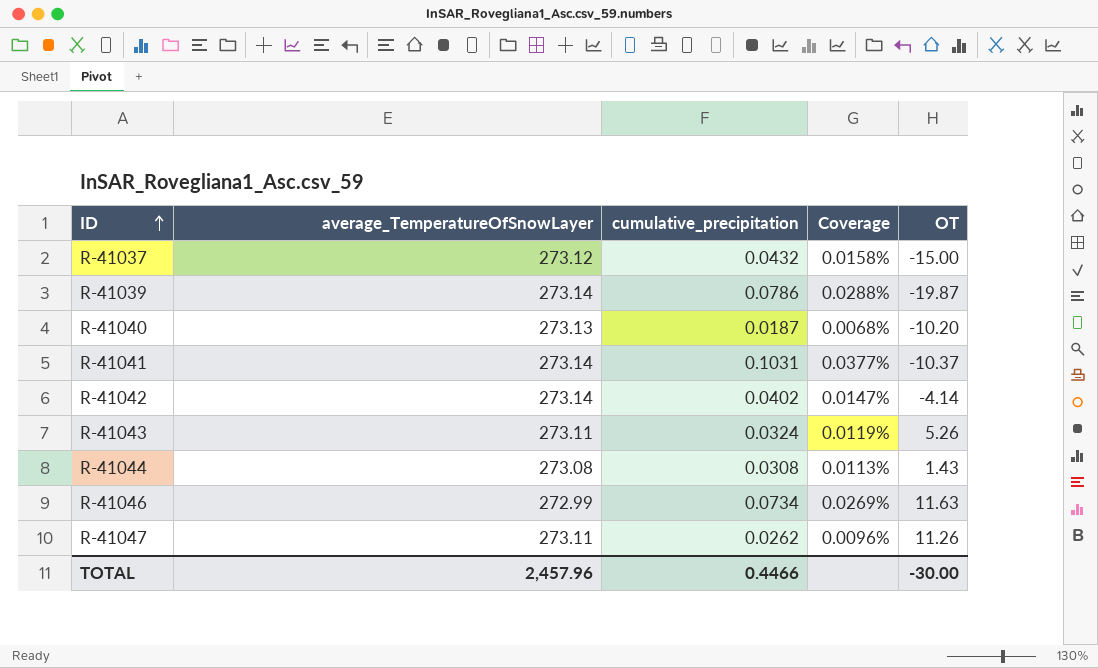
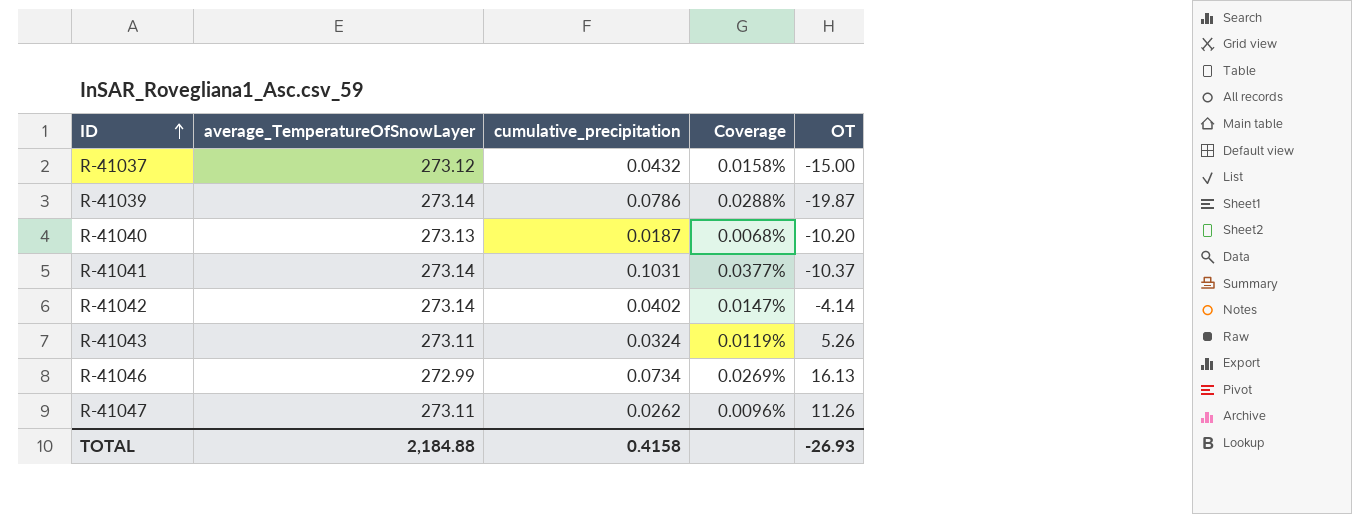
row R-41044: 273.08 | 0.0308 | 0.0113% | 1.43 -> none
R-41046 | OT: 11.63 -> 16.13
TOTAL | average_TemperatureOfSnowLayer: 2,457.96 -> 2,184.88
TOTAL | cumulative_precipitation: 0.4466 -> 0.4158
TOTAL | OT: -30.00 -> -26.93

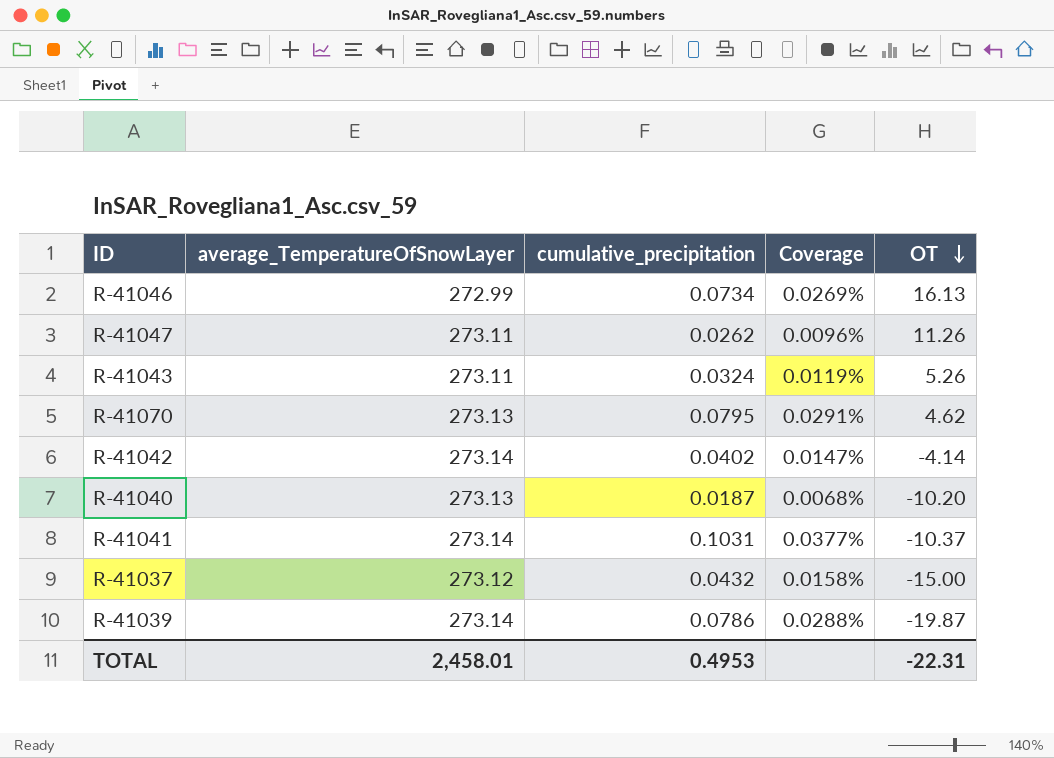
row order: ID ascending -> OT descending
row R-41070: none -> 273.13 | 0.0795 | 0.0291% | 4.62
TOTAL | average_TemperatureOfSnowLayer: 2,184.88 -> 2,458.01
TOTAL | cumulative_precipitation: 0.4158 -> 0.4953
TOTAL | OT: -26.93 -> -22.31

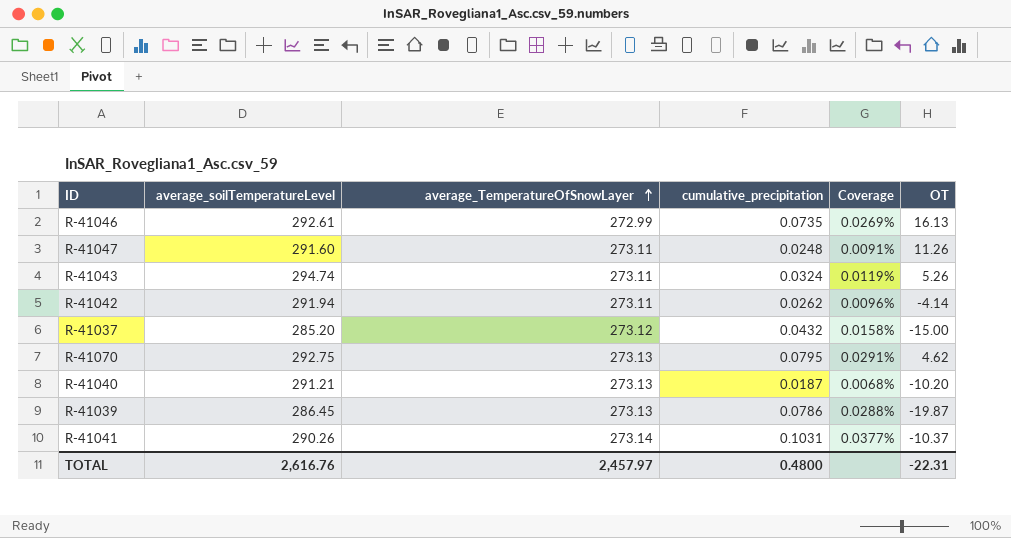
row order: OT descending -> average_TemperatureOfSnowLayer ascending
column average_soilTemperatureLevel | position: none -> 2
R-41046 | cumulative_precipitation: 0.0734 -> 0.0735
R-41047 | cumulative_precipitation: 0.0262 -> 0.0248
R-41047 | Coverage: 0.0096% -> 0.0091%
R-41042 | average_TemperatureOfSnowLayer: 273.14 -> 273.11
R-41042 | cumulative_precipitation: 0.0402 -> 0.0262
R-41042 | Coverage: 0.0147% -> 0.0096%
R-41039 | average_TemperatureOfSnowLayer: 273.14 -> 273.13
TOTAL | average_TemperatureOfSnowLayer: 2,458.01 -> 2,457.97
TOTAL | cumulative_precipitation: 0.4953 -> 0.4800

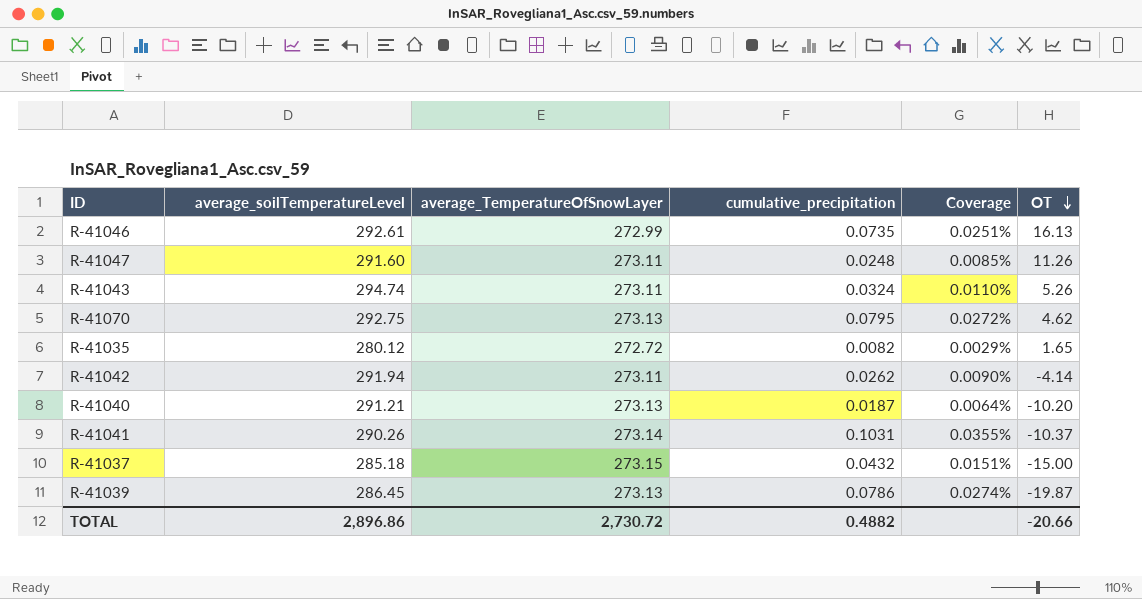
row order: average_TemperatureOfSnowLayer ascending -> OT descending
column Coverage | formula: [cumulative_precipitation] / [average_TemperatureOfSnowLayer] -> [cumulative_precipitation] / [average_soilTemperatureLevel]
row R-41035: none -> 280.12 | 272.72 | 0.0082 | 0.0029% | 1.65
R-41037 | average_soilTemperatureLevel: 285.20 -> 285.18
R-41037 | average_TemperatureOfSnowLayer: 273.12 -> 273.15
TOTAL | average_soilTemperatureLevel: 2,616.76 -> 2,896.86
TOTAL | average_TemperatureOfSnowLayer: 2,457.97 -> 2,730.72
TOTAL | cumulative_precipitation: 0.4800 -> 0.4882
TOTAL | OT: -22.31 -> -20.66

